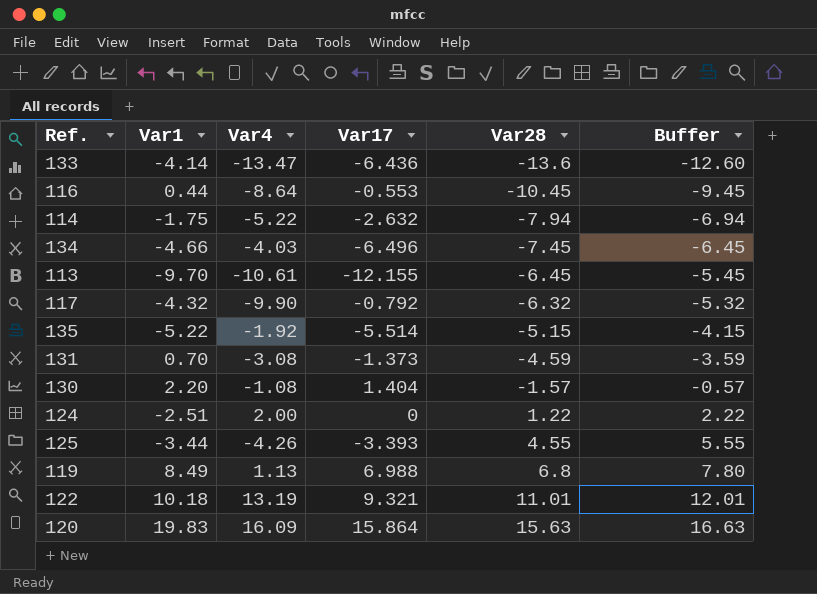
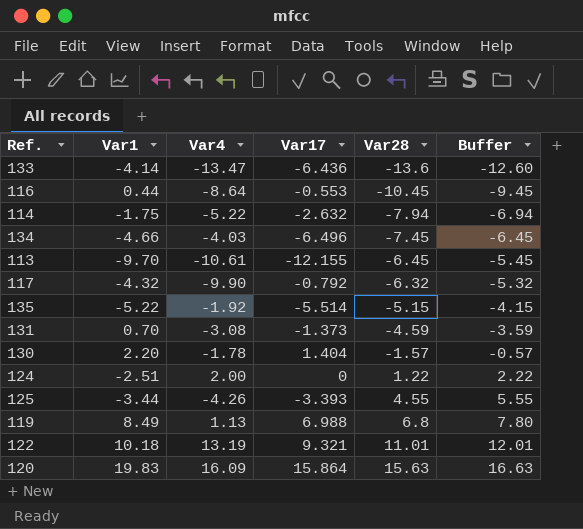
130 | Var4: -1.08 -> -1.78

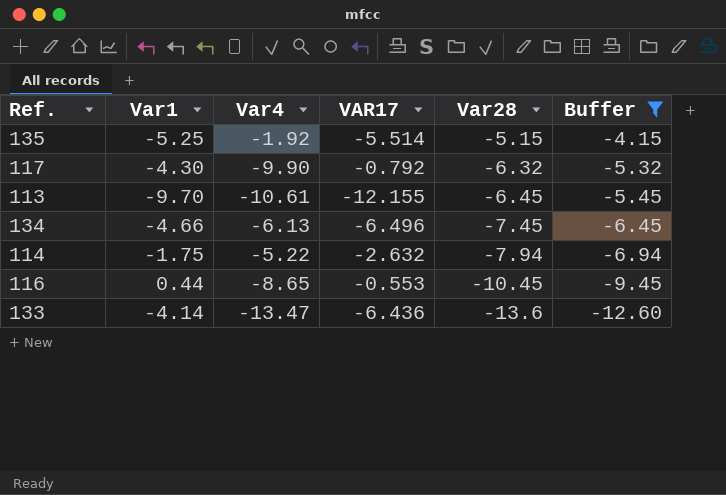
filter: none -> Buffer <= -4.15
row order: Var28 ascending -> Var28 descending
column name: Var17 -> VAR17
135 | Var1: -5.22 -> -5.25
117 | Var1: -4.32 -> -4.30
134 | Var4: -4.03 -> -6.13
116 | Var4: -8.64 -> -8.65

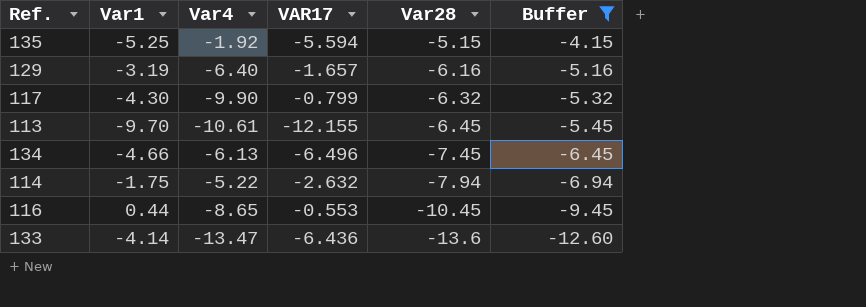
135 | VAR17: -5.514 -> -5.594
row 129: none -> -3.19 | -6.40 | -1.657 | -6.16 | -5.16
117 | VAR17: -0.792 -> -0.799

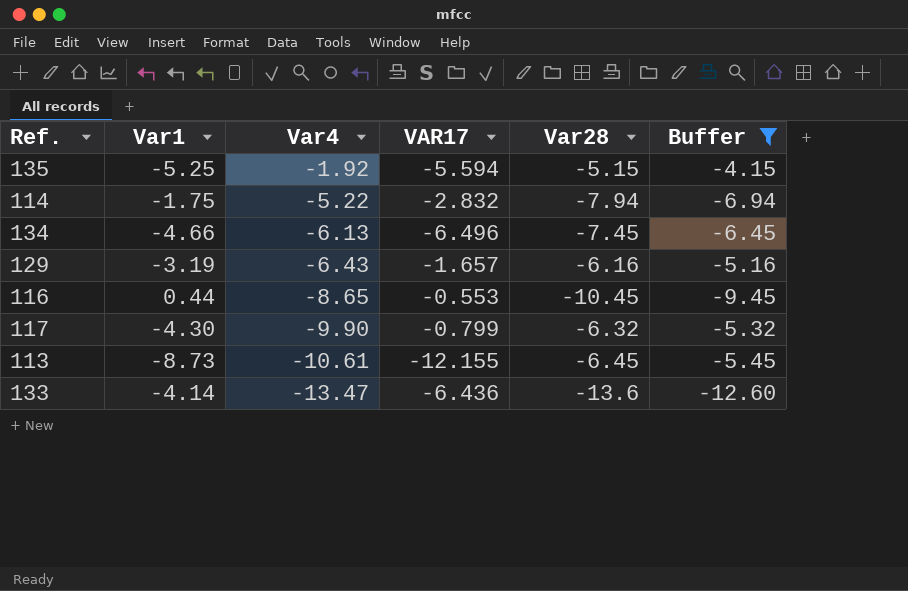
row order: Var28 descending -> Var4 descending
114 | VAR17: -2.632 -> -2.832
129 | Var4: -6.40 -> -6.43
113 | Var1: -9.70 -> -8.73

